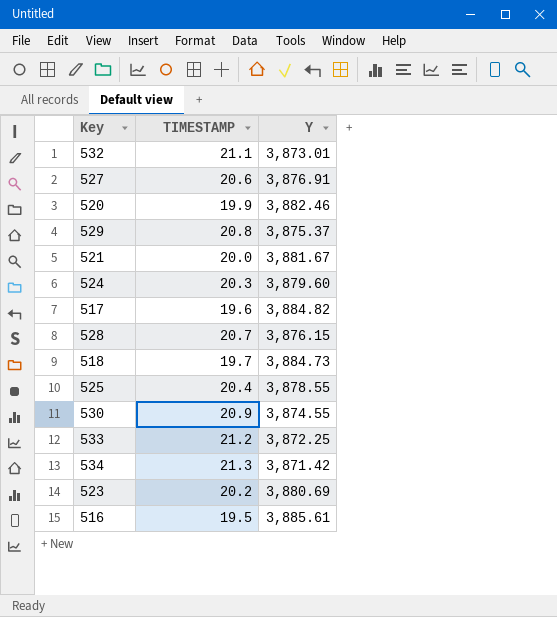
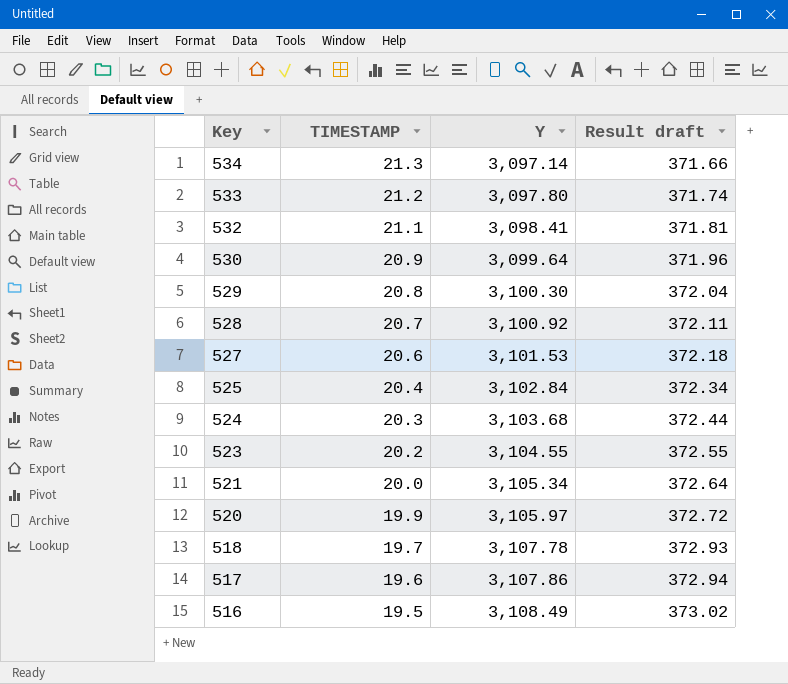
row order: none -> Key descending
column Result draft | formula: none -> [Y] * 0.12
534 | Y: 3,871.42 -> 3,097.14
533 | Y: 3,872.25 -> 3,097.80
532 | Y: 3,873.01 -> 3,098.41
530 | Y: 3,874.55 -> 3,099.64
529 | Y: 3,875.37 -> 3,100.30
528 | Y: 3,876.15 -> 3,100.92
527 | Y: 3,876.91 -> 3,101.53
525 | Y: 3,878.55 -> 3,102.84
524 | Y: 3,879.60 -> 3,103.68
523 | Y: 3,880.69 -> 3,104.55
521 | Y: 3,881.67 -> 3,105.34
520 | Y: 3,882.46 -> 3,105.97
518 | Y: 3,884.73 -> 3,107.78
517 | Y: 3,884.82 -> 3,107.86
516 | Y: 3,885.61 -> 3,108.49

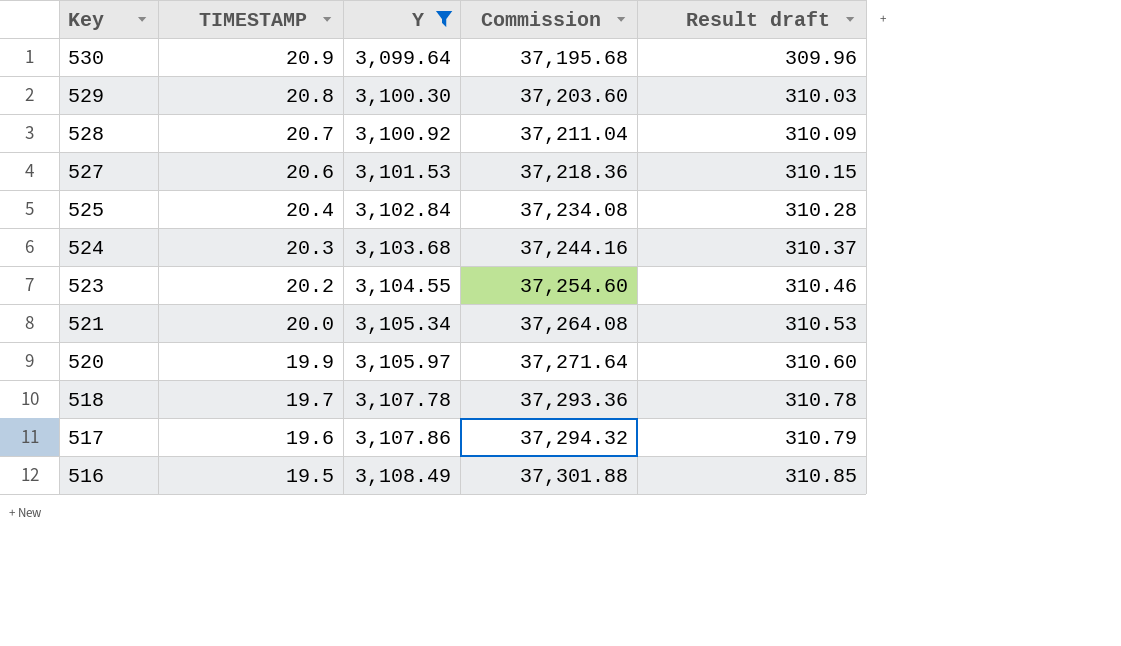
filter: none -> Y >= 3,099.64
column Commission | formula: none -> [Y] * 12
column Result draft | formula: [Y] * 0.12 -> [Y] * 0.1

